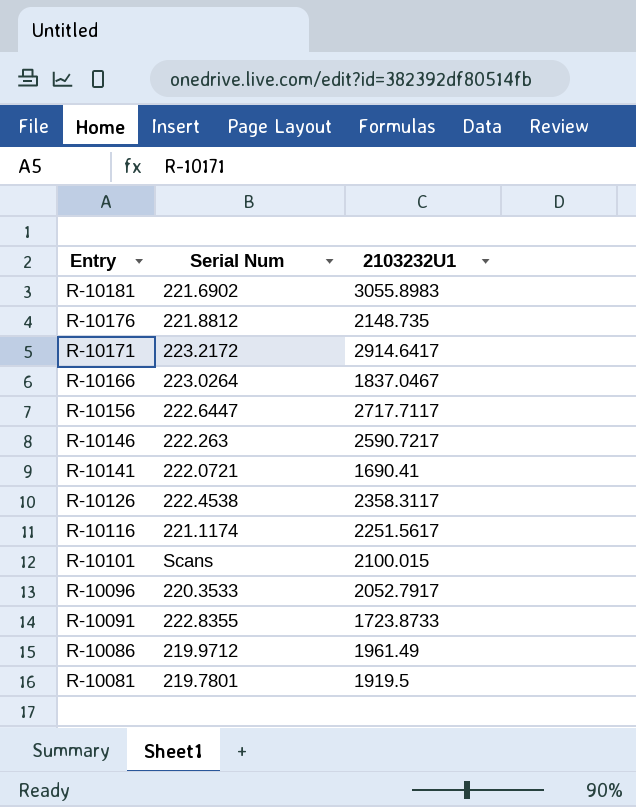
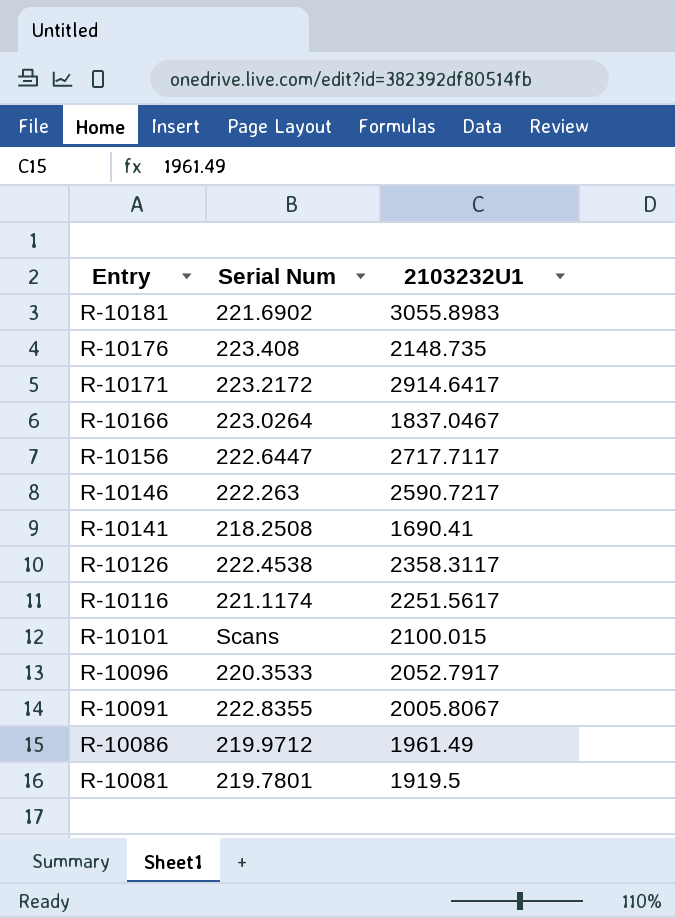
R-10176 | Serial Num: 221.8812 -> 223.408
R-10141 | Serial Num: 222.0721 -> 218.2508
R-10091 | 2103232U1: 1723.8733 -> 2005.8067

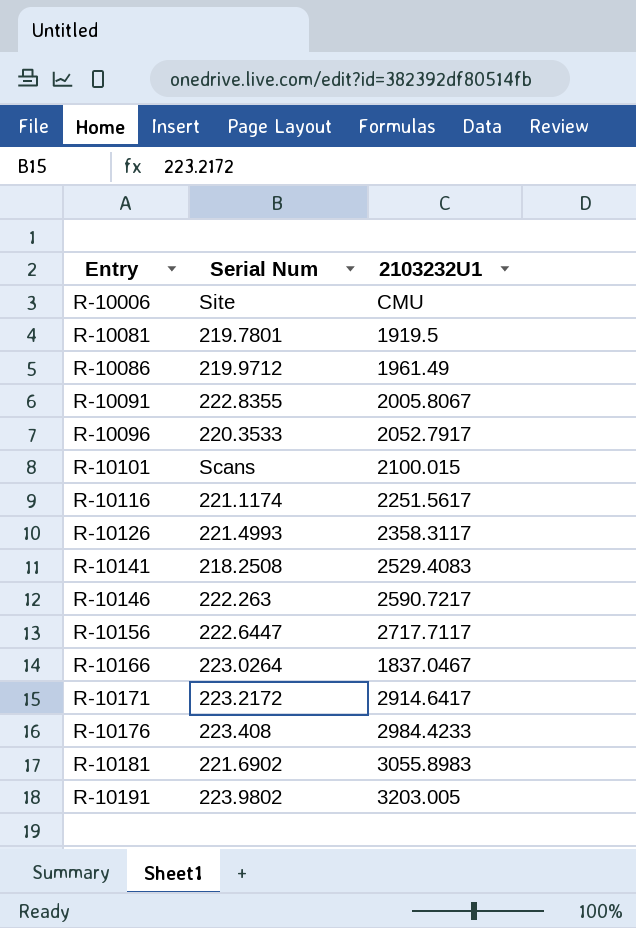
row order: Entry descending -> Entry ascending
row R-10006: none -> Site | CMU
R-10126 | Serial Num: 222.4538 -> 221.4993
R-10141 | 2103232U1: 1690.41 -> 2529.4083
R-10176 | 2103232U1: 2148.735 -> 2984.4233
row R-10191: none -> 223.9802 | 3203.005

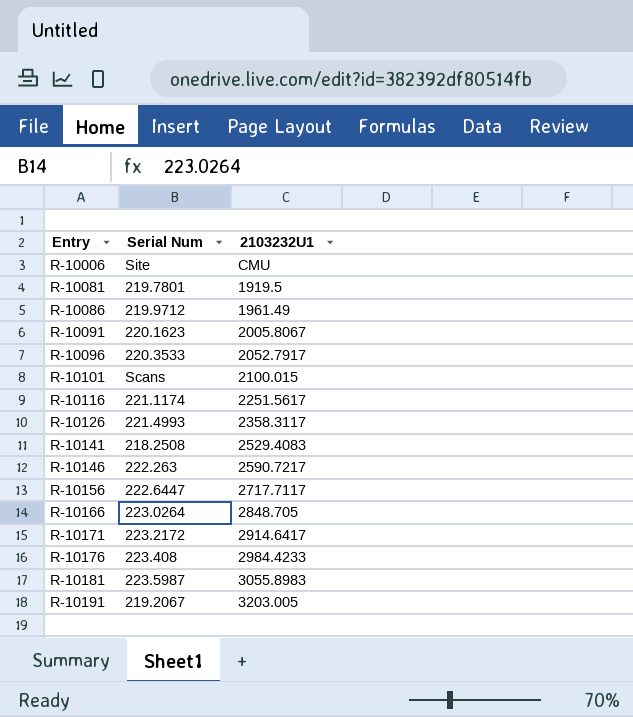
R-10091 | Serial Num: 222.8355 -> 220.1623
R-10166 | 2103232U1: 1837.0467 -> 2848.705
R-10181 | Serial Num: 221.6902 -> 223.5987
R-10191 | Serial Num: 223.9802 -> 219.2067

